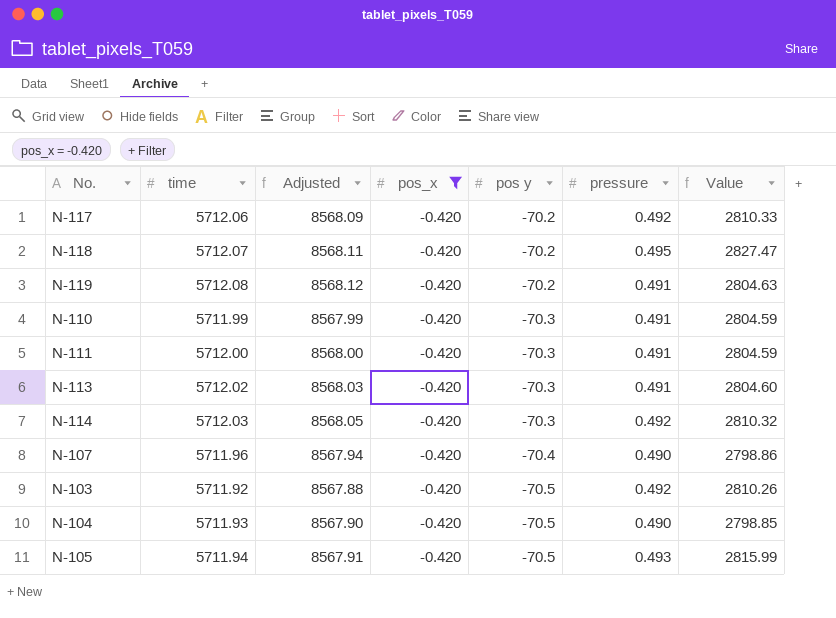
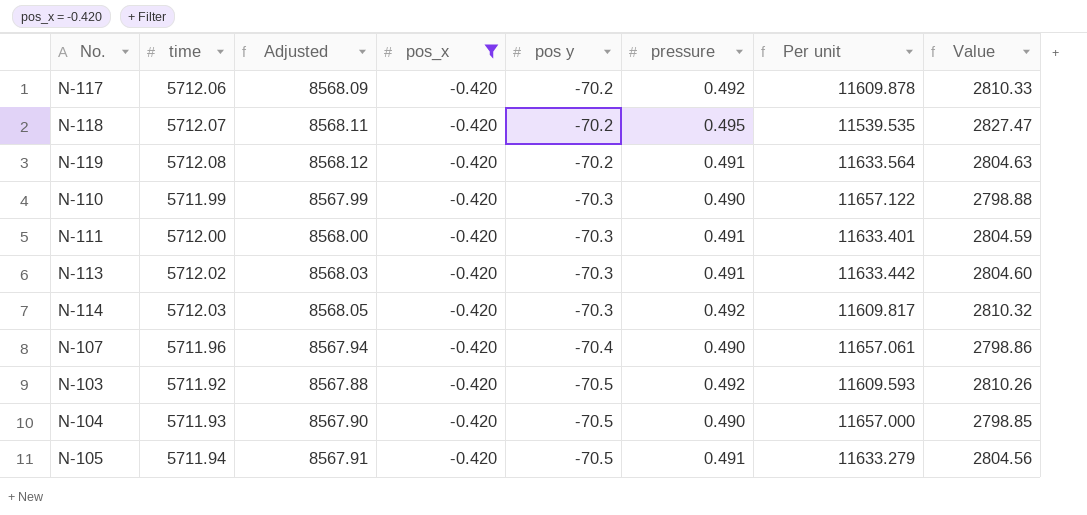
column Per unit | formula: none -> [time] / [pressure]
N-110 | pressure: 0.491 -> 0.490
N-110 | Value: 2804.59 -> 2798.88
N-105 | pressure: 0.493 -> 0.491
N-105 | Value: 2815.99 -> 2804.56

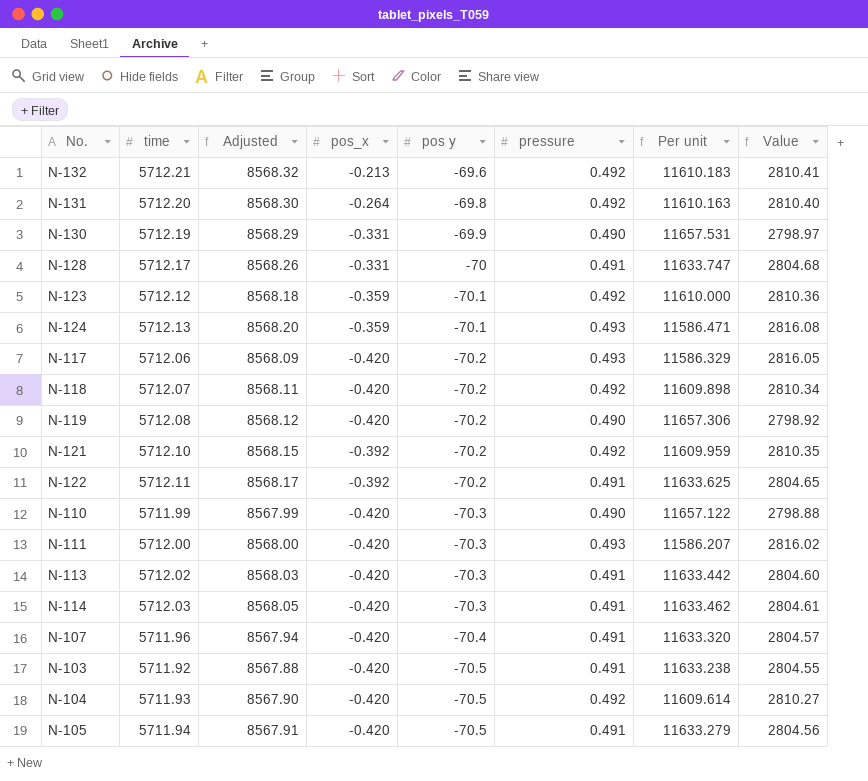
filter: pos_x = -0.420 -> none
N-117 | pressure: 0.492 -> 0.493
N-117 | Per unit: 11609.878 -> 11586.329
N-117 | Value: 2810.33 -> 2816.05
N-118 | pressure: 0.495 -> 0.492
N-118 | Per unit: 11539.535 -> 11609.898
N-118 | Value: 2827.47 -> 2810.34
N-119 | pressure: 0.491 -> 0.490
N-119 | Per unit: 11633.564 -> 11657.306
N-119 | Value: 2804.63 -> 2798.92
N-111 | pressure: 0.491 -> 0.493
N-111 | Per unit: 11633.401 -> 11586.207
N-111 | Value: 2804.59 -> 2816.02
N-114 | pressure: 0.492 -> 0.491
N-114 | Per unit: 11609.817 -> 11633.462
N-114 | Value: 2810.32 -> 2804.61
N-107 | pressure: 0.490 -> 0.491
N-107 | Per unit: 11657.061 -> 11633.320
N-107 | Value: 2798.86 -> 2804.57
N-103 | pressure: 0.492 -> 0.491
N-103 | Per unit: 11609.593 -> 11633.238
N-103 | Value: 2810.26 -> 2804.55
N-104 | pressure: 0.490 -> 0.492
N-104 | Per unit: 11657.000 -> 11609.614
N-104 | Value: 2798.85 -> 2810.27

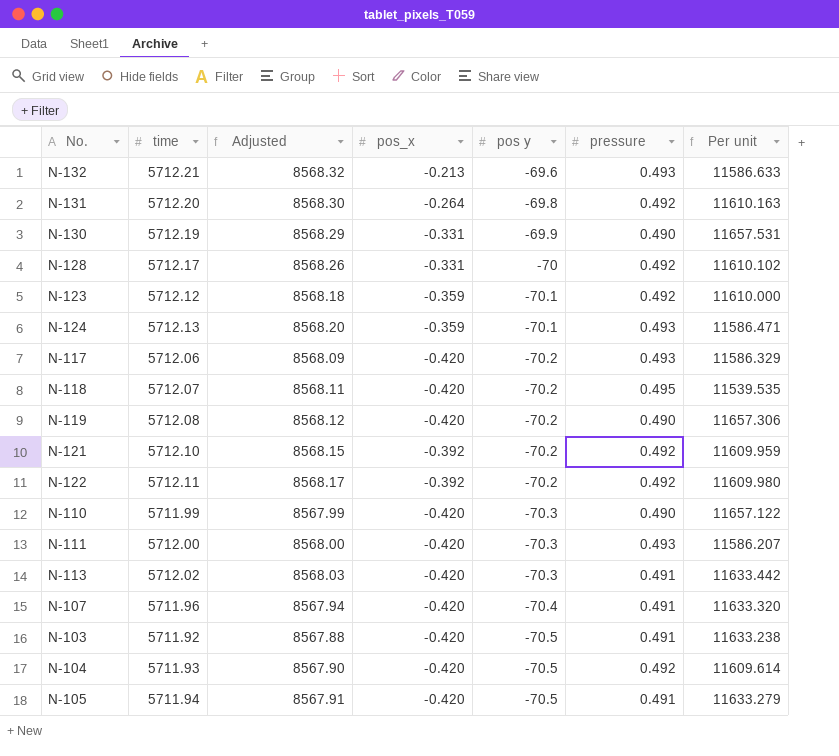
column Value | formula: [time] * [pressure] -> none
row N-114: 5712.03 | 8568.05 | -0.420 | -70.3 | 0.491 | 11633.462 | 2804.61 -> none
N-132 | pressure: 0.492 -> 0.493
N-132 | Per unit: 11610.183 -> 11586.633
N-128 | pressure: 0.491 -> 0.492
N-128 | Per unit: 11633.747 -> 11610.102
N-118 | pressure: 0.492 -> 0.495
N-118 | Per unit: 11609.898 -> 11539.535
N-122 | pressure: 0.491 -> 0.492
N-122 | Per unit: 11633.625 -> 11609.980

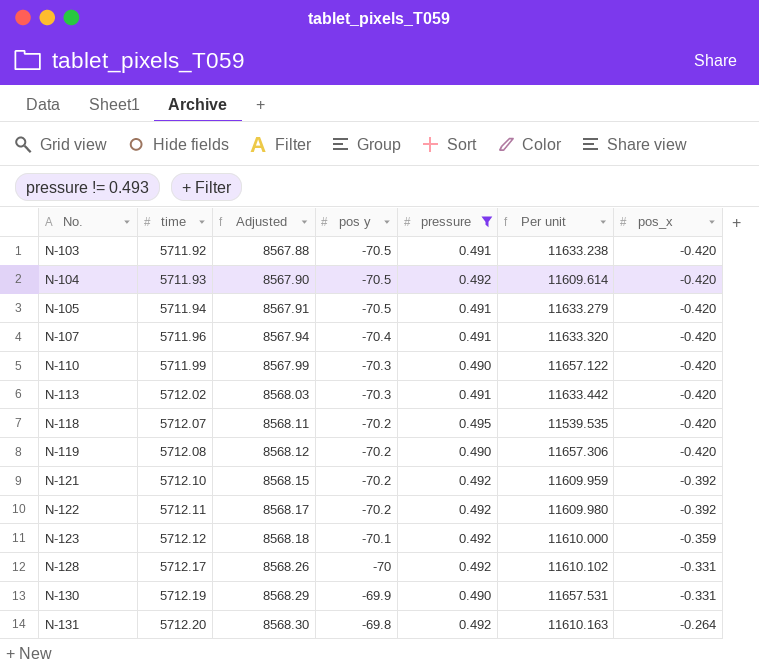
filter: none -> pressure != 0.493
row order: pos y descending -> No. ascending
column pos_x | position: 4 -> 7

